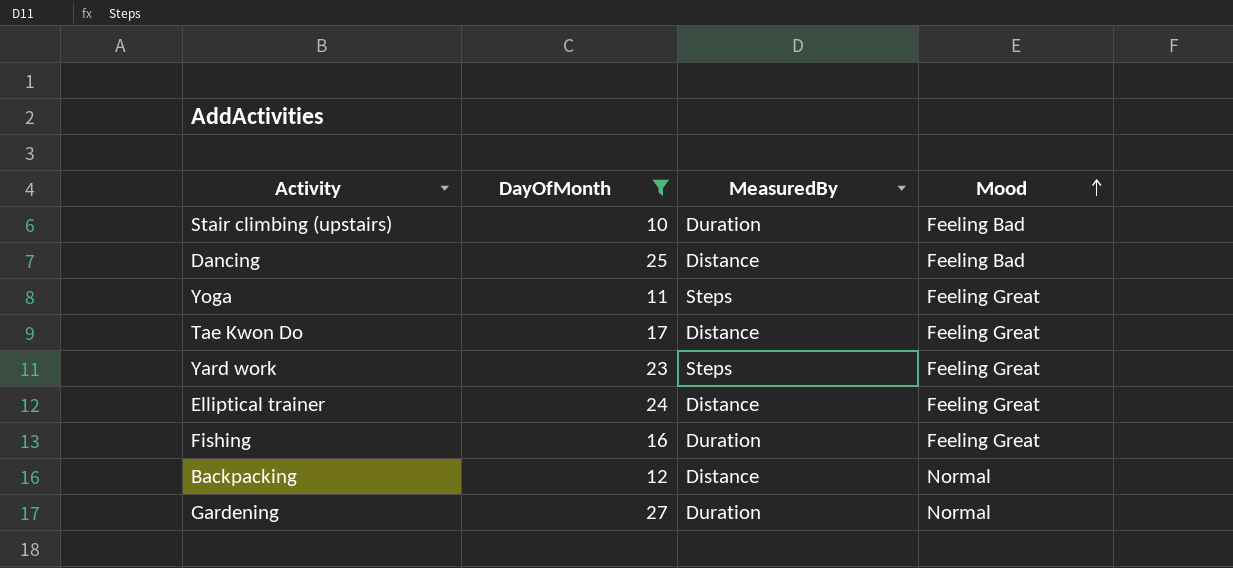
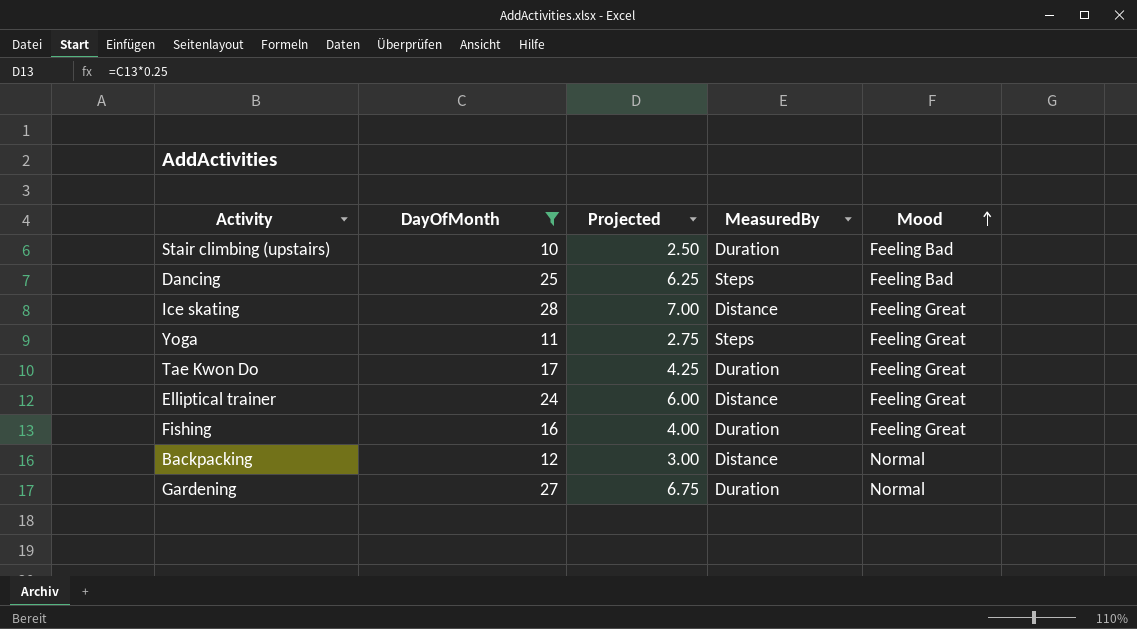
column Projected | formula: none -> [DayOfMonth] * 0.25
row Yard work: 23 | Steps | Feeling Great -> none
Dancing | MeasuredBy: Distance -> Steps
row Ice skating: none -> 28 | 7.00 | Distance | Feeling Great
Tae Kwon Do | MeasuredBy: Distance -> Duration

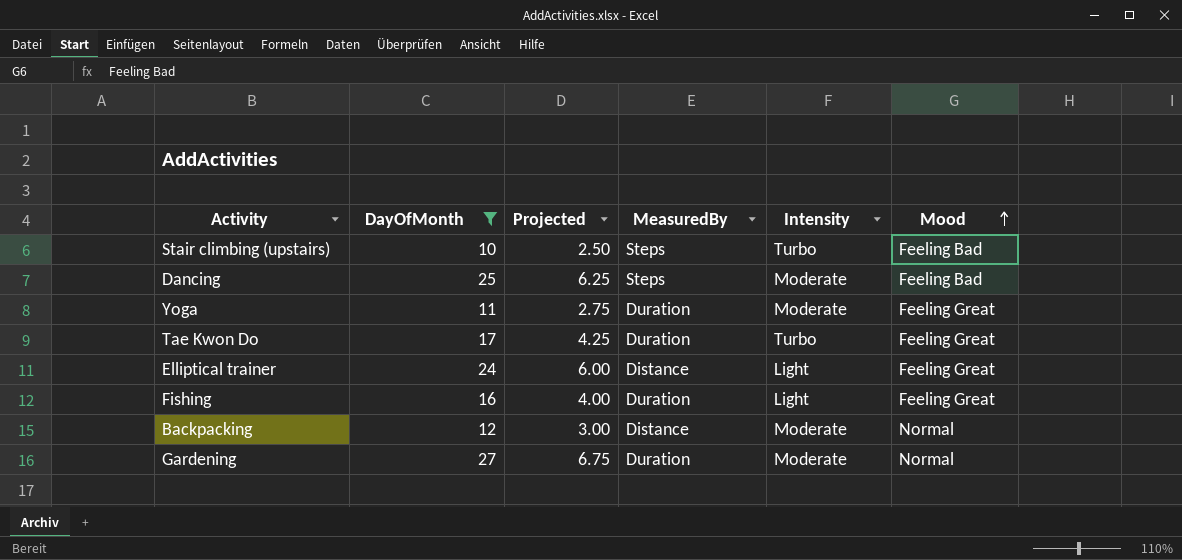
column Intensity | position: none -> 5
row Ice skating: 28 | 7.00 | Distance | Feeling Great -> none
Stair climbing (upstairs) | MeasuredBy: Duration -> Steps
Yoga | MeasuredBy: Steps -> Duration

